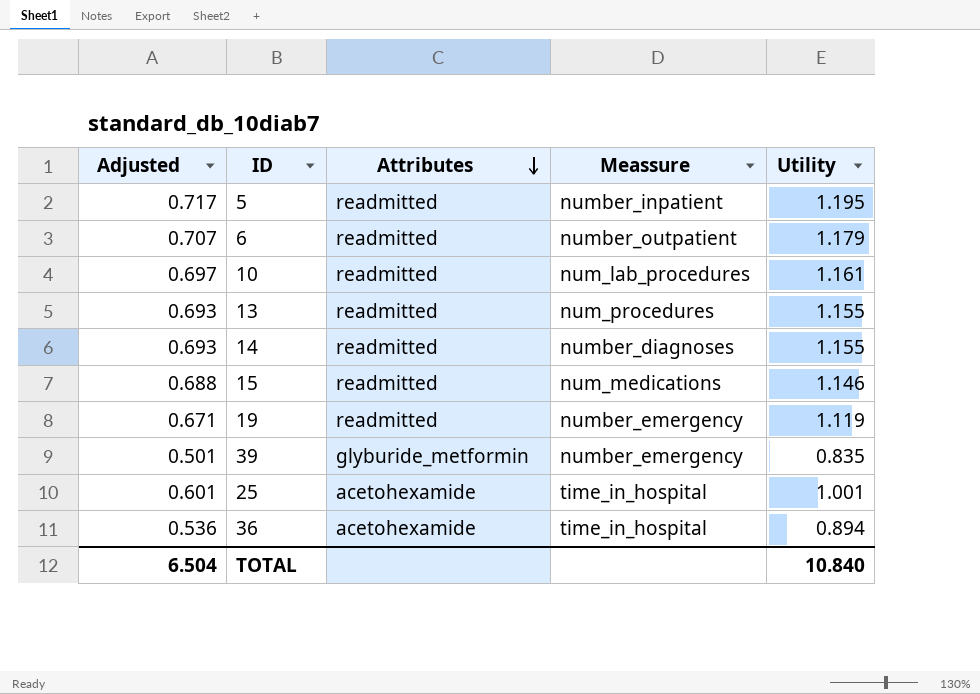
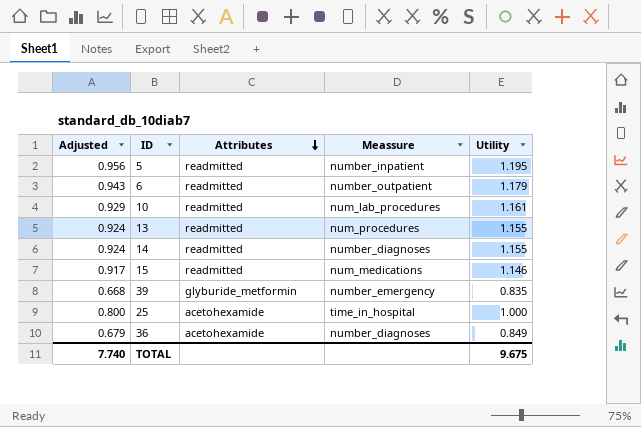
column Adjusted | formula: [Utility] * 0.6 -> [Utility] * 0.8
row 19: 0.671 | readmitted | number_emergency | 1.119 -> none
25 | Utility: 1.001 -> 1.000
36 | Meassure: time_in_hospital -> number_diagnoses
36 | Utility: 0.894 -> 0.849
TOTAL | Adjusted: 6.504 -> 7.740
TOTAL | Utility: 10.840 -> 9.675

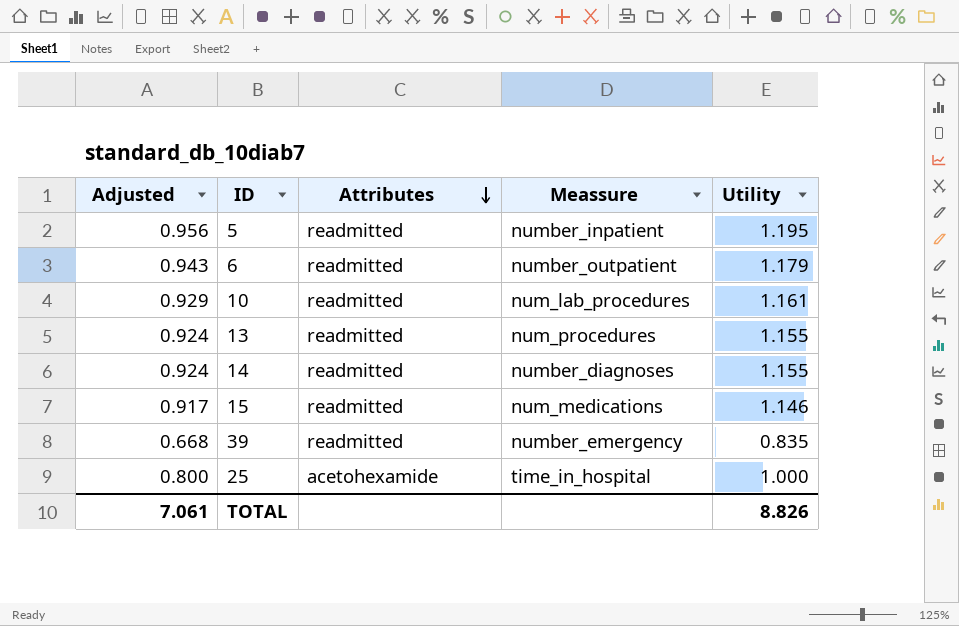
row 36: 0.679 | acetohexamide | number_diagnoses | 0.849 -> none
39 | Attributes: glyburide_metformin -> readmitted
TOTAL | Adjusted: 7.740 -> 7.061
TOTAL | Utility: 9.675 -> 8.826

